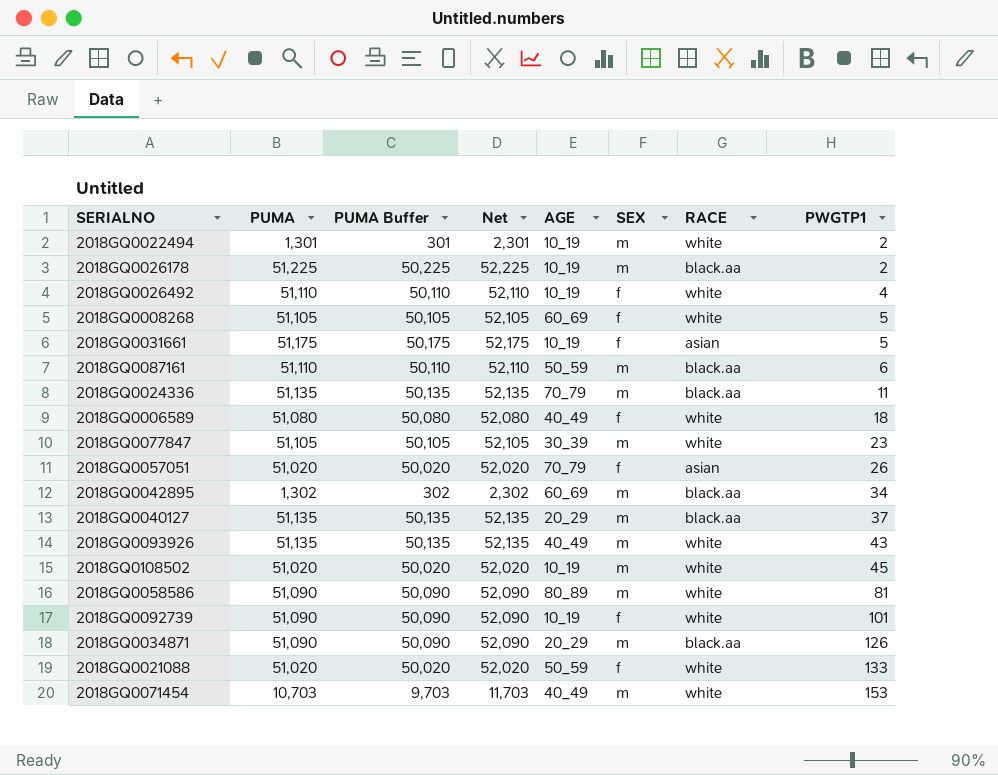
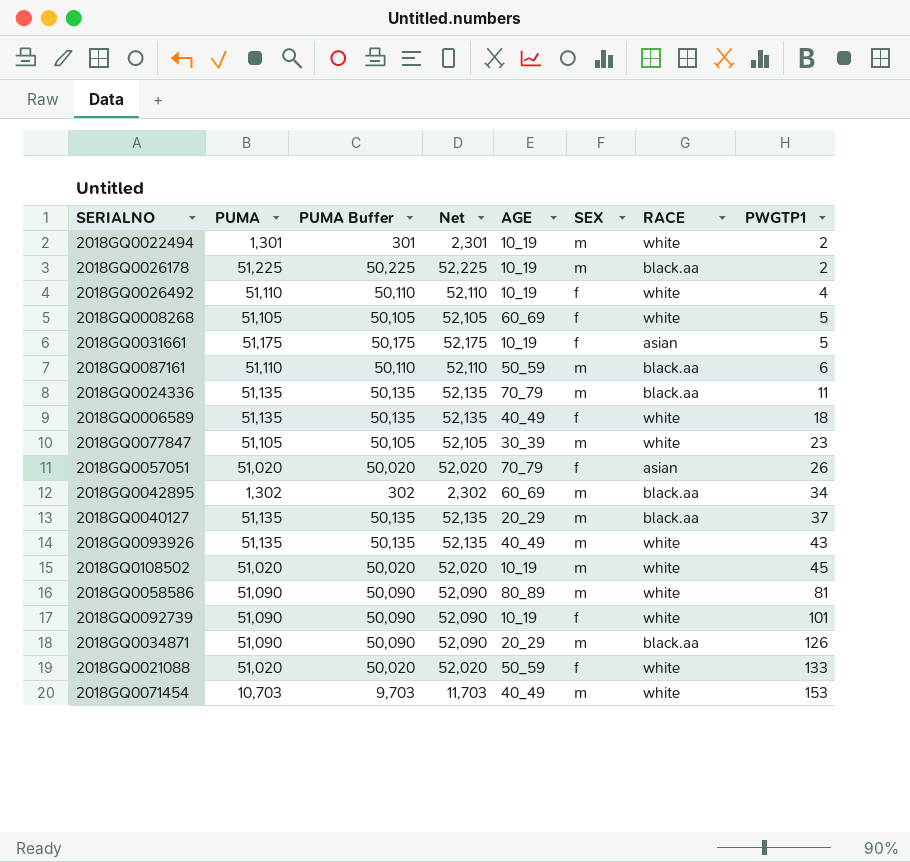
2018GQ0006589 | PUMA: 51,080 -> 51,135
2018GQ0006589 | PUMA Buffer: 50,080 -> 50,135
2018GQ0006589 | Net: 52,080 -> 52,135

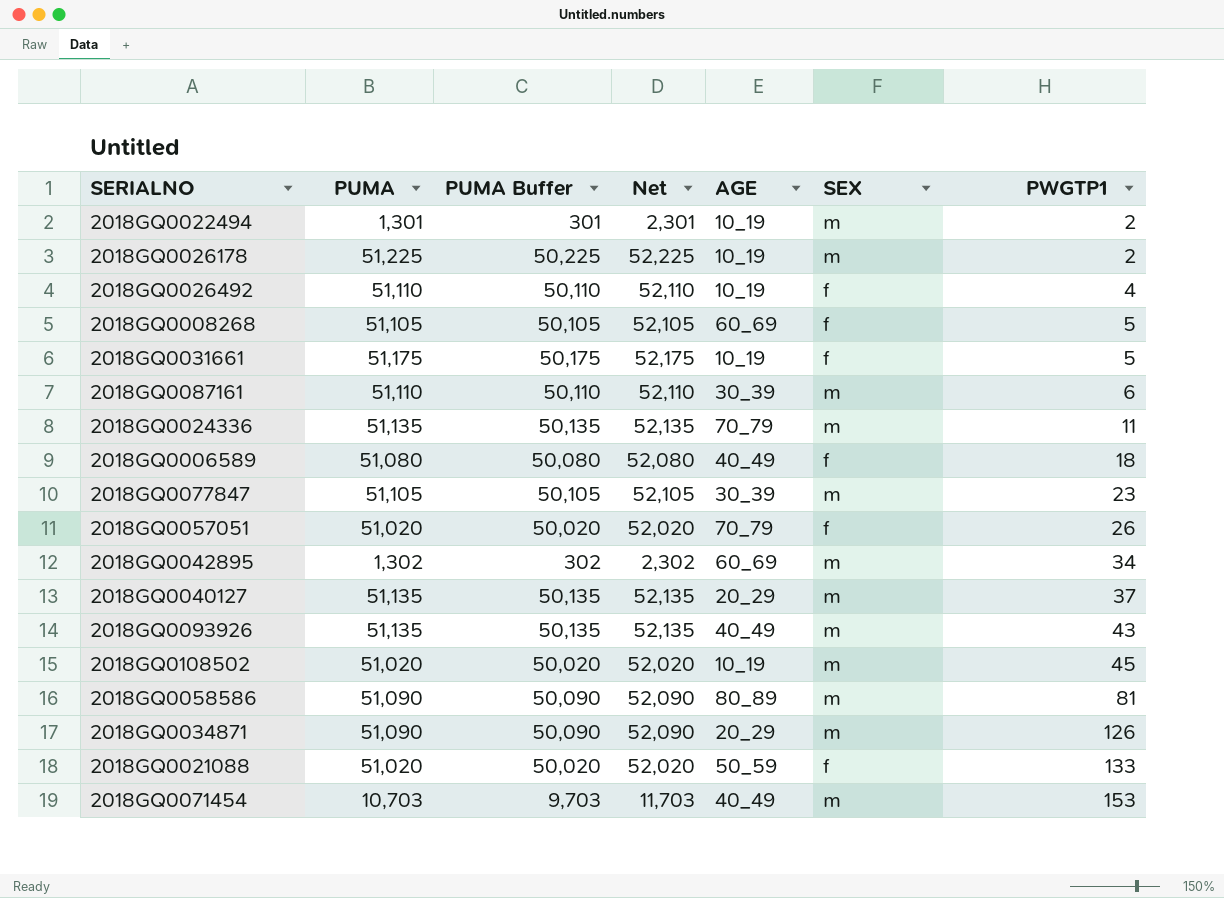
column RACE | position: 7 -> none
row 2018GQ0092739: 51,090 | 50,090 | 52,090 | 10_19 | f | white | 101 -> none
2018GQ0087161 | AGE: 50_59 -> 30_39
2018GQ0006589 | PUMA: 51,135 -> 51,080
2018GQ0006589 | PUMA Buffer: 50,135 -> 50,080
2018GQ0006589 | Net: 52,135 -> 52,080

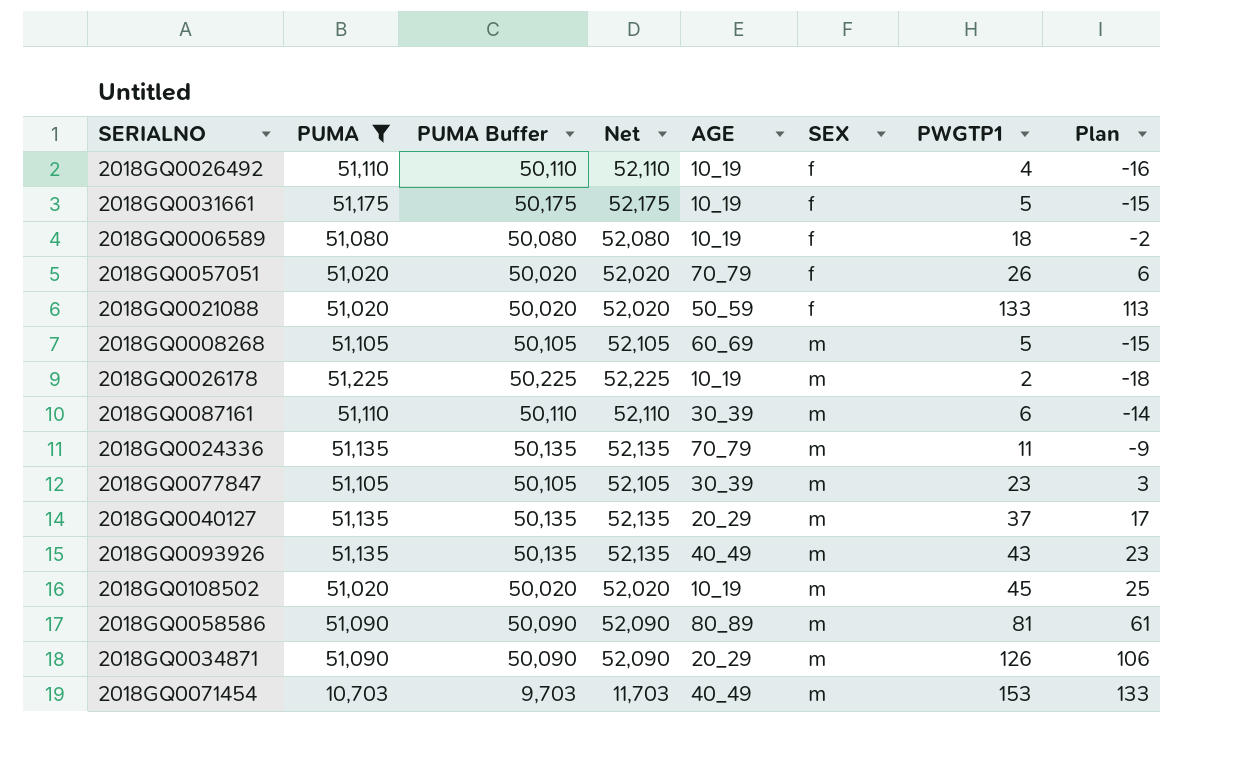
filter: none -> PUMA >= 10,703
row order: PWGTP1 ascending -> SEX ascending
column Plan | formula: none -> [PWGTP1] - 20
2018GQ0006589 | AGE: 40_49 -> 10_19
2018GQ0008268 | SEX: f -> m

